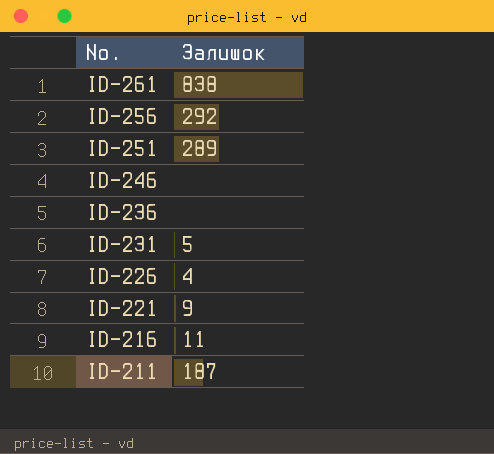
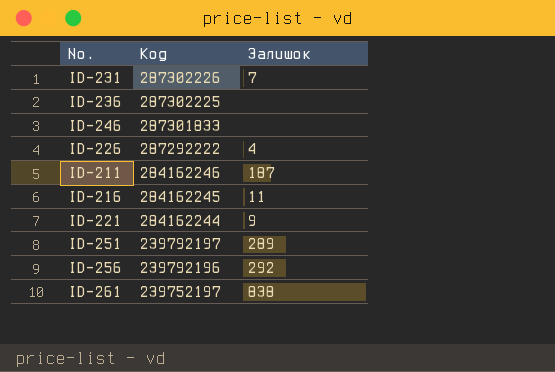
row order: No. descending -> Код descending
column Код | position: none -> 2
ID-231 | Залишок: 5 -> 7

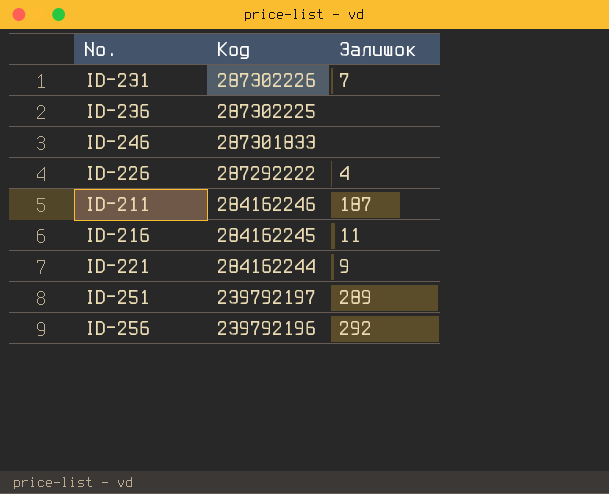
row ID-261: 239752197 | 838 -> none

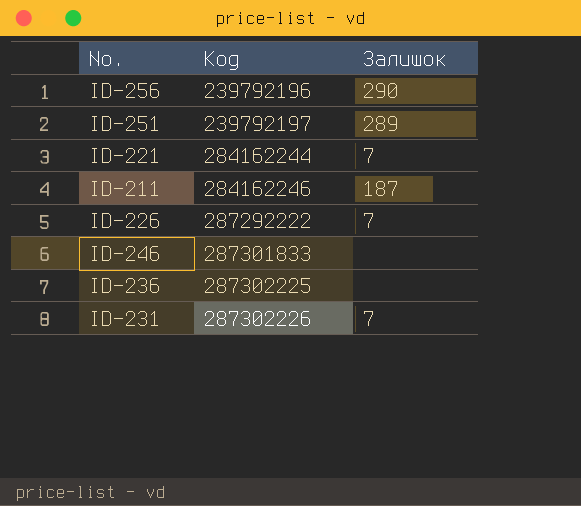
row order: Код descending -> Код ascending
row ID-216: 284162245 | 11 -> none
ID-256 | Залишок: 292 -> 290
ID-221 | Залишок: 9 -> 7
ID-226 | Залишок: 4 -> 7

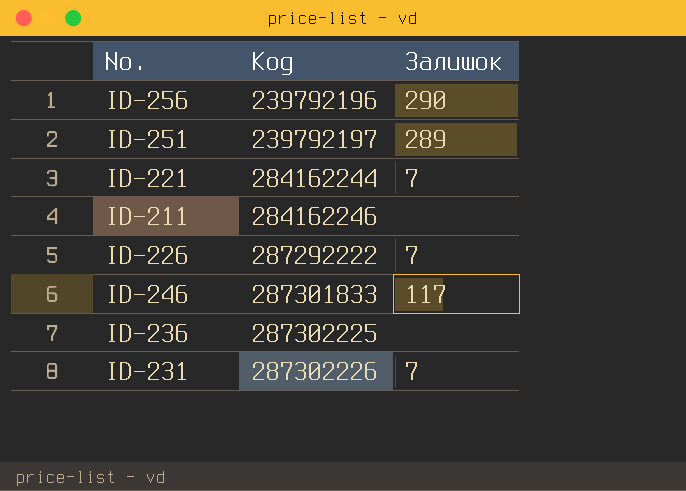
ID-211 | Залишок: 187 -> none
ID-246 | Залишок: none -> 117

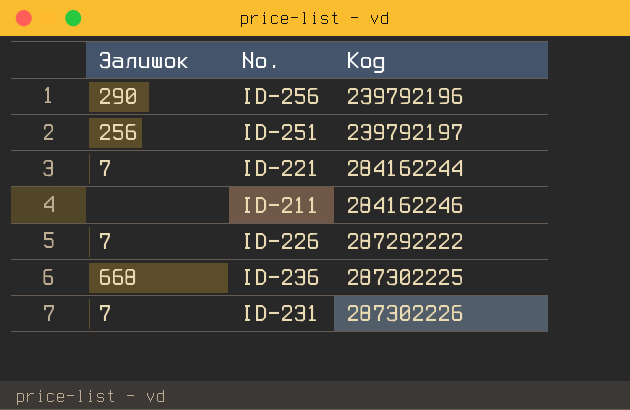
column Залишок | position: 3 -> 1
row ID-246: 287301833 | 117 -> none
ID-251 | Залишок: 289 -> 256
ID-236 | Залишок: none -> 668

